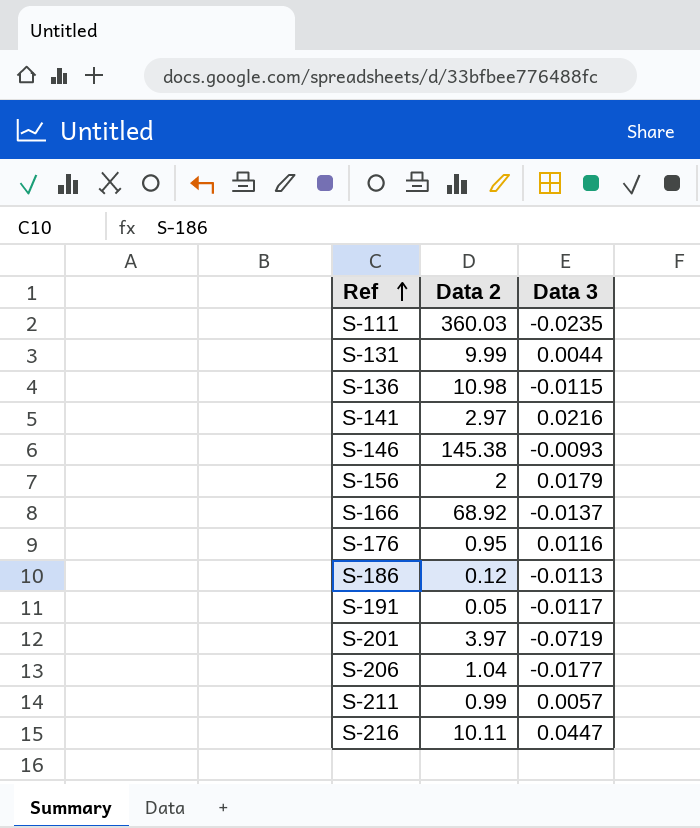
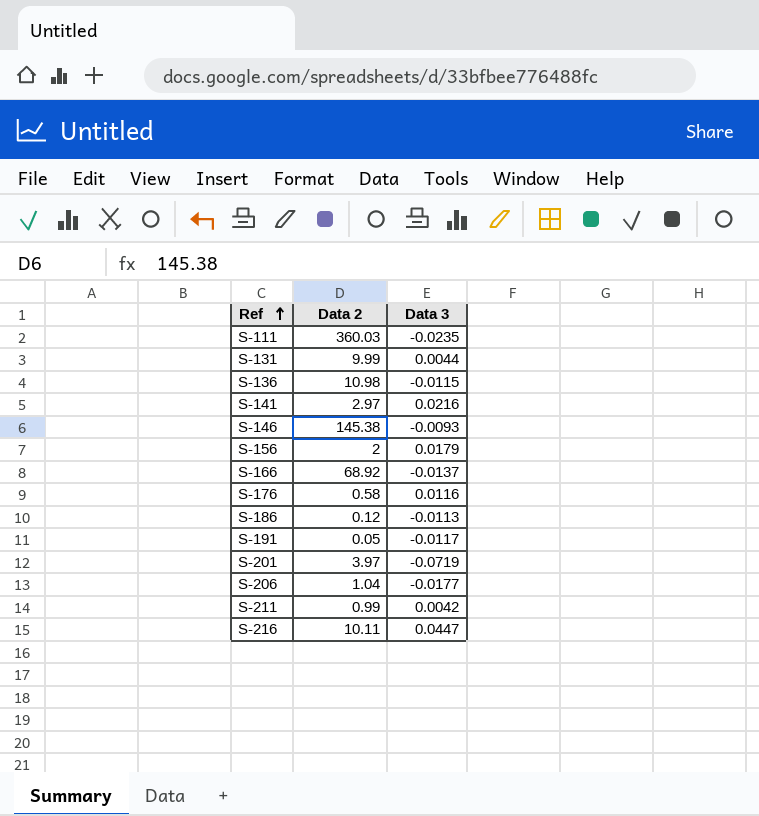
S-176 | Data 2: 0.95 -> 0.58
S-211 | Data 3: 0.0057 -> 0.0042

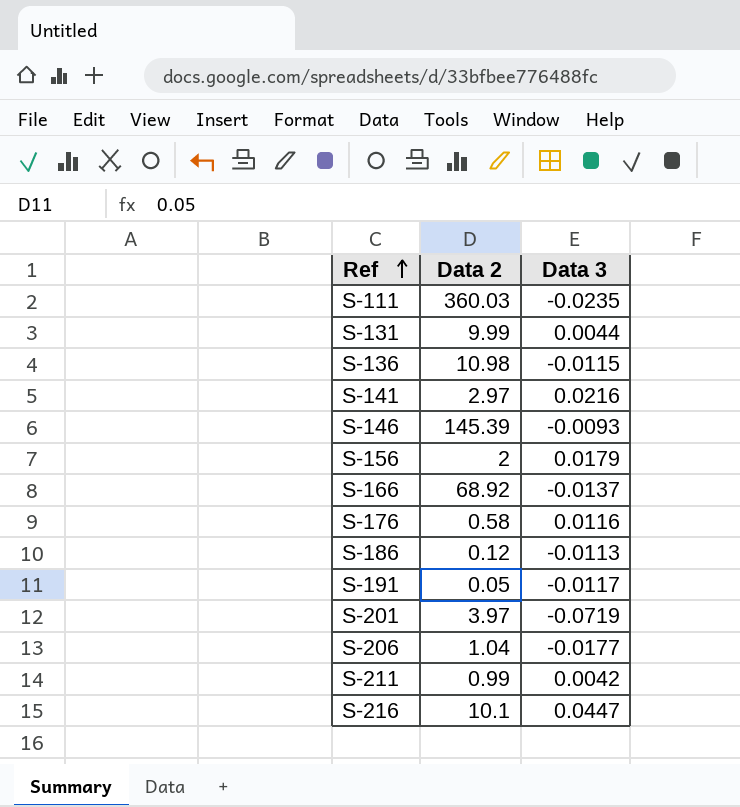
S-146 | Data 2: 145.38 -> 145.39
S-216 | Data 2: 10.11 -> 10.1

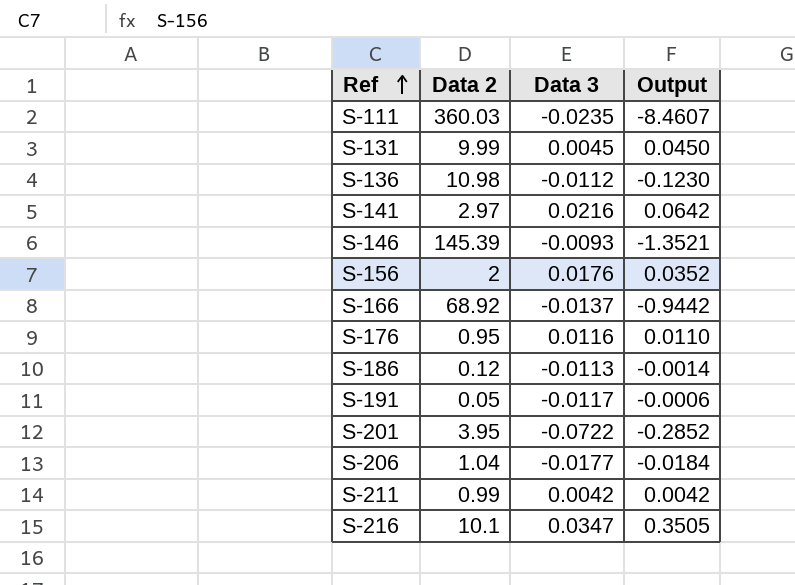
column Output | formula: none -> [Data 2] * [Data 3]
S-131 | Data 3: 0.0044 -> 0.0045
S-136 | Data 3: -0.0115 -> -0.0112
S-156 | Data 3: 0.0179 -> 0.0176
S-176 | Data 2: 0.58 -> 0.95
S-201 | Data 2: 3.97 -> 3.95
S-201 | Data 3: -0.0719 -> -0.0722
S-216 | Data 3: 0.0447 -> 0.0347

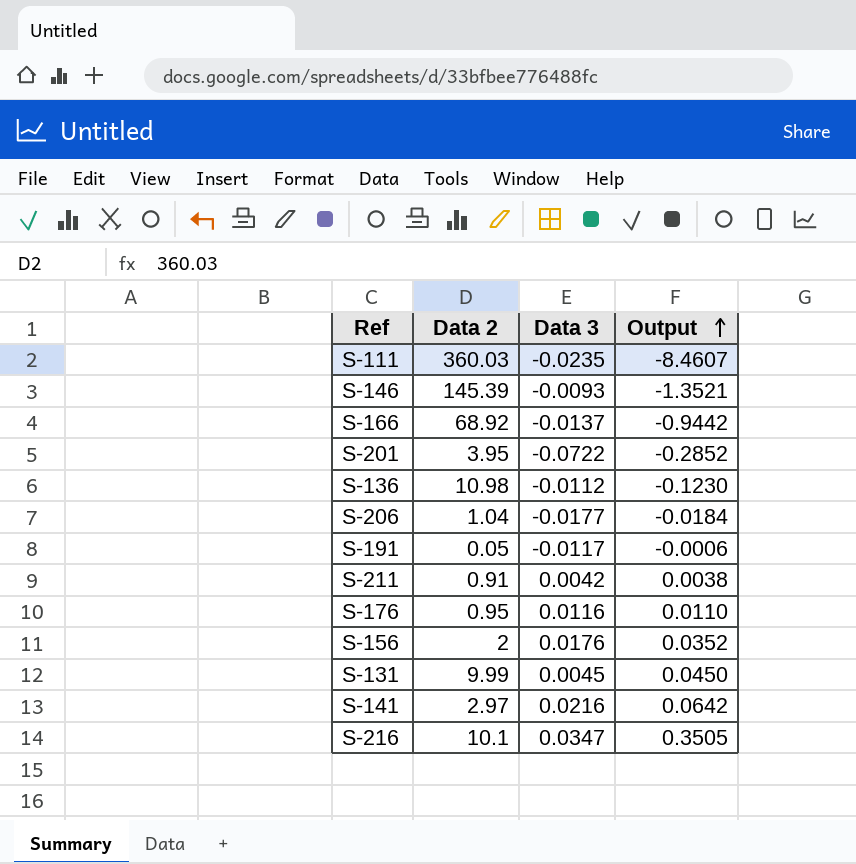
row order: Ref ascending -> Output ascending
row S-186: 0.12 | -0.0113 | -0.0014 -> none
S-211 | Data 2: 0.99 -> 0.91
S-211 | Output: 0.0042 -> 0.0038

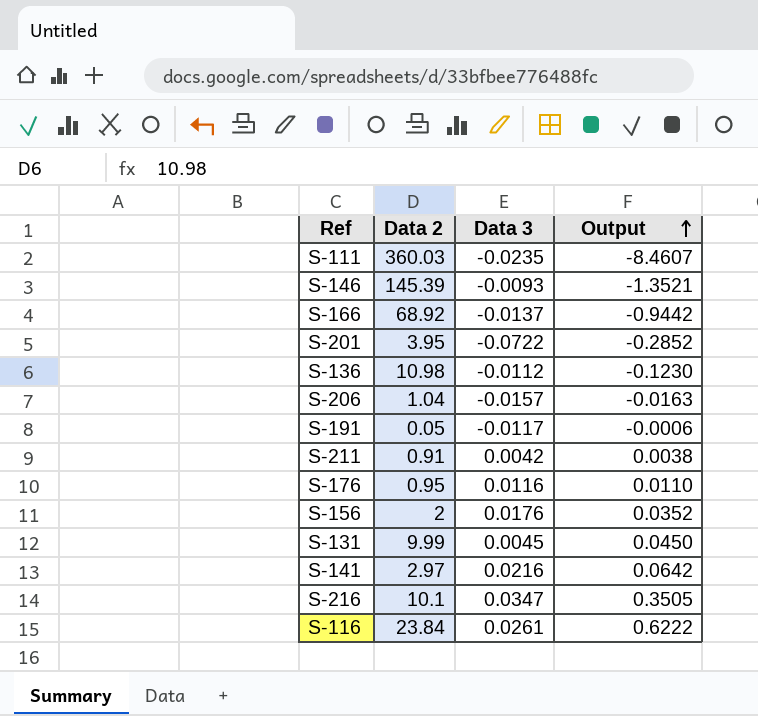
S-206 | Data 3: -0.0177 -> -0.0157
S-206 | Output: -0.0184 -> -0.0163
row S-116: none -> 23.84 | 0.0261 | 0.6222

